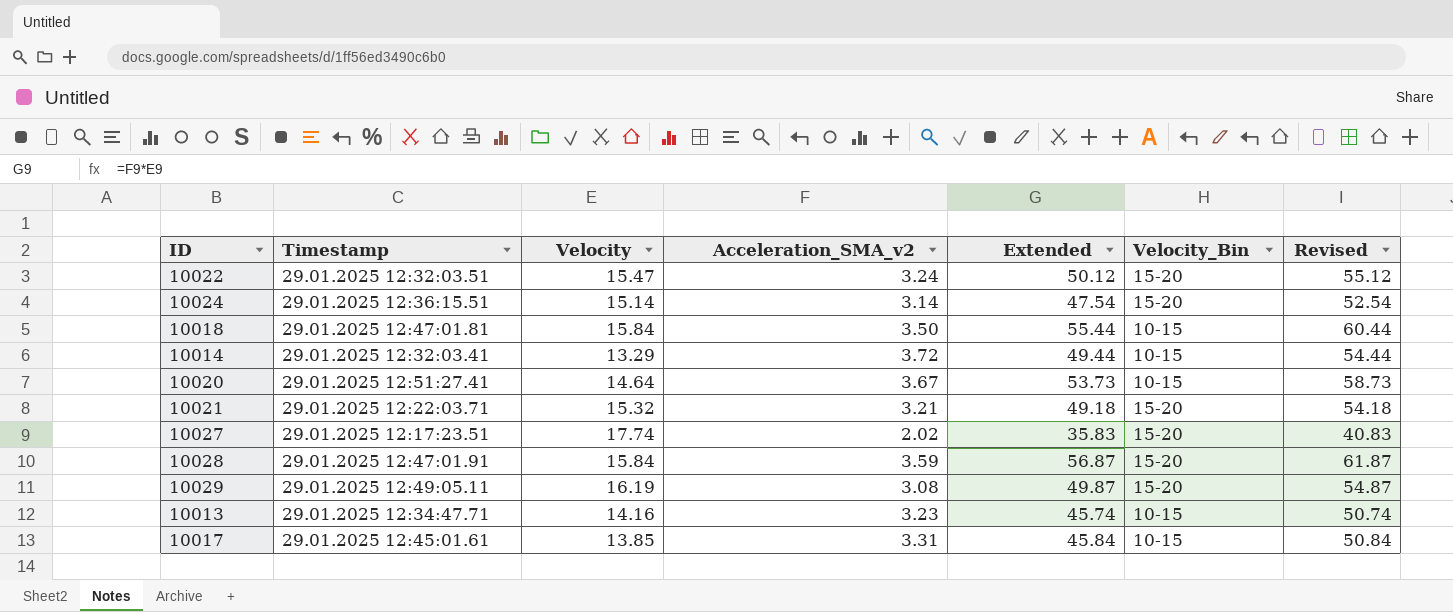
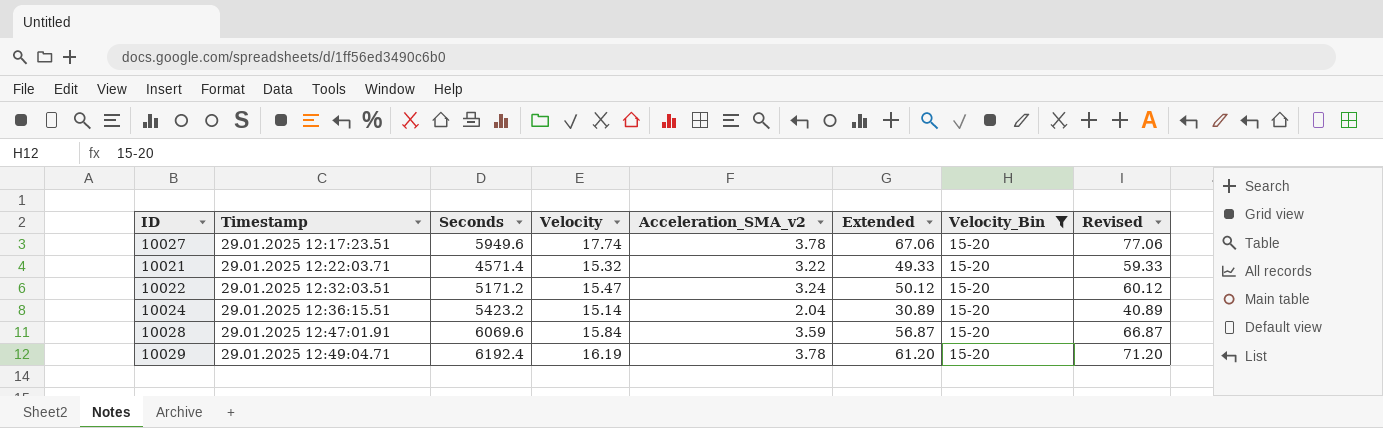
filter: none -> Velocity_Bin = 15-20
row order: none -> Timestamp ascending
column Seconds | position: none -> 3
column Revised | formula: [Extended] + 5 -> [Extended] + 10
10027 | Acceleration_SMA_v2: 2.02 -> 3.78
10027 | Extended: 35.83 -> 67.06
10021 | Acceleration_SMA_v2: 3.21 -> 3.22
10021 | Extended: 49.18 -> 49.33
10024 | Acceleration_SMA_v2: 3.14 -> 2.04
10024 | Extended: 47.54 -> 30.89
10029 | Timestamp: 29.01.2025 12:49:05.11 -> 29.01.2025 12:49:04.71
10029 | Acceleration_SMA_v2: 3.08 -> 3.78
10029 | Extended: 49.87 -> 61.20

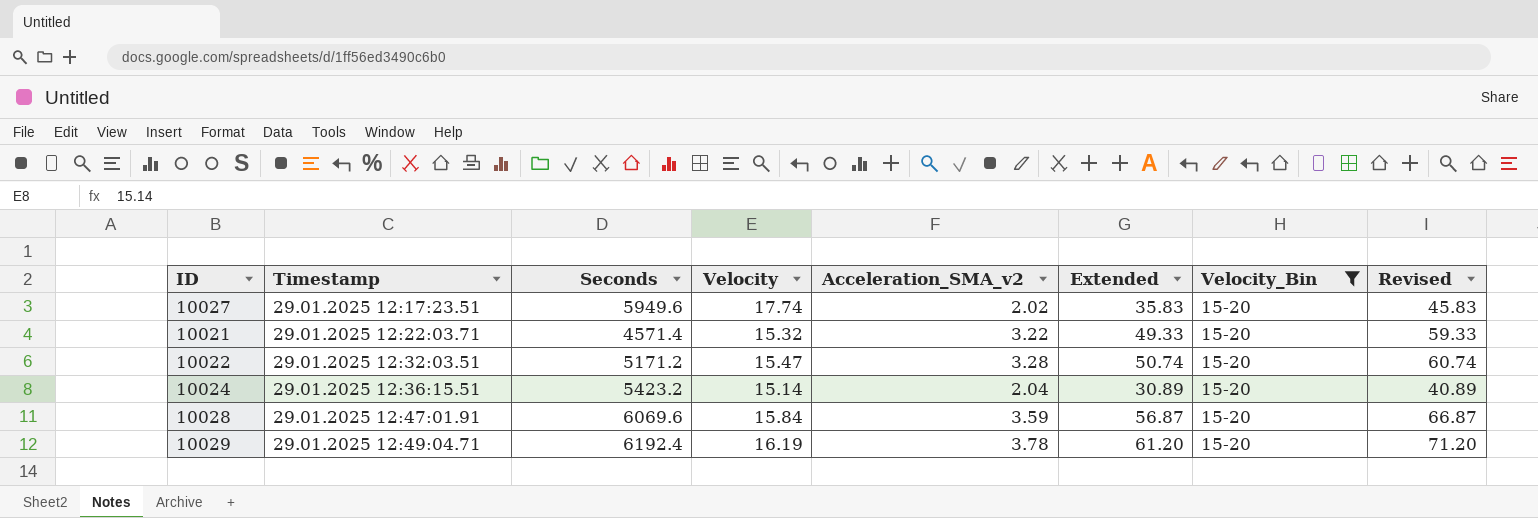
10027 | Acceleration_SMA_v2: 3.78 -> 2.02
10027 | Extended: 67.06 -> 35.83
10027 | Revised: 77.06 -> 45.83
10022 | Acceleration_SMA_v2: 3.24 -> 3.28
10022 | Extended: 50.12 -> 50.74
10022 | Revised: 60.12 -> 60.74

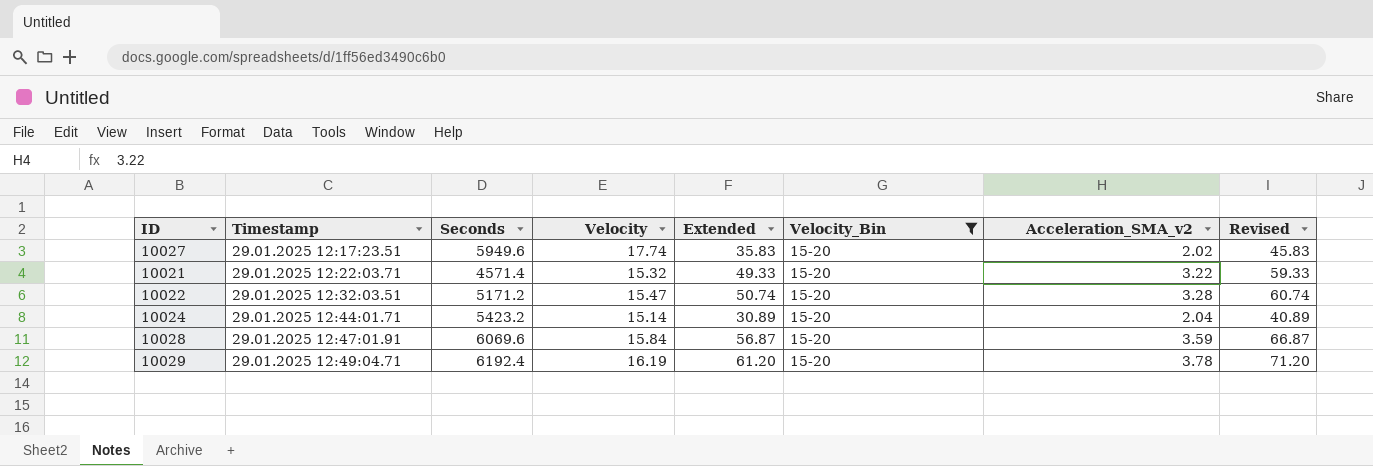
column Acceleration_SMA_v2 | position: 5 -> 7
10024 | Timestamp: 29.01.2025 12:36:15.51 -> 29.01.2025 12:44:01.71

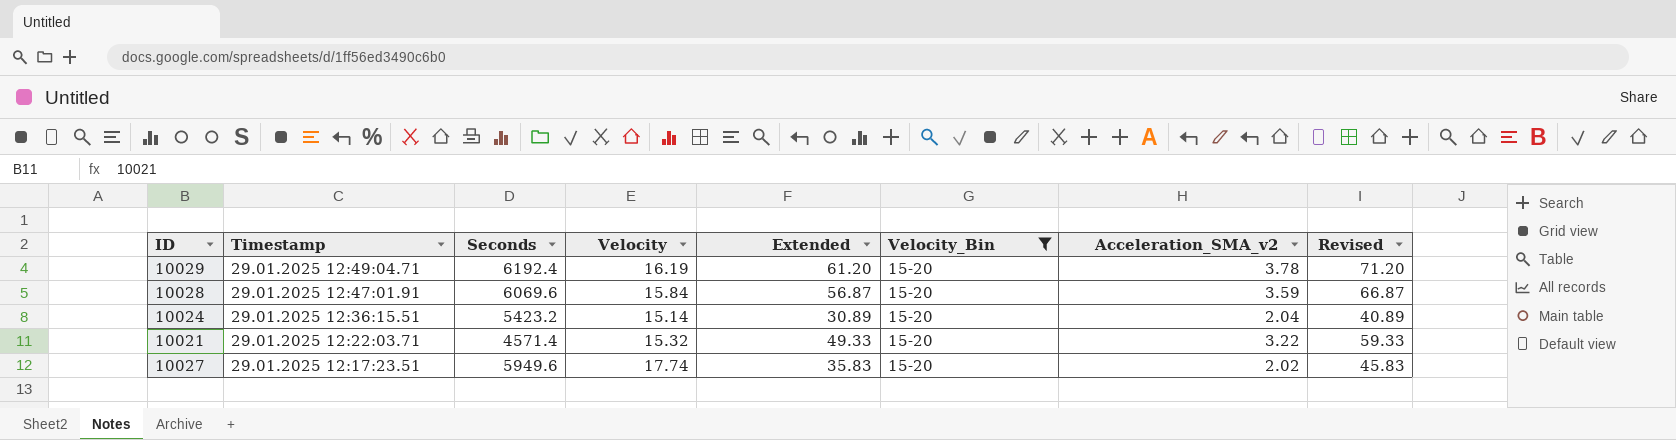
row order: Timestamp ascending -> Timestamp descending
row 10022: 29.01.2025 12:32:03.51 | 5171.2 | 15.47 | 50.74 | 15-20 | 3.28 | 60.74 -> none
10024 | Timestamp: 29.01.2025 12:44:01.71 -> 29.01.2025 12:36:15.51

